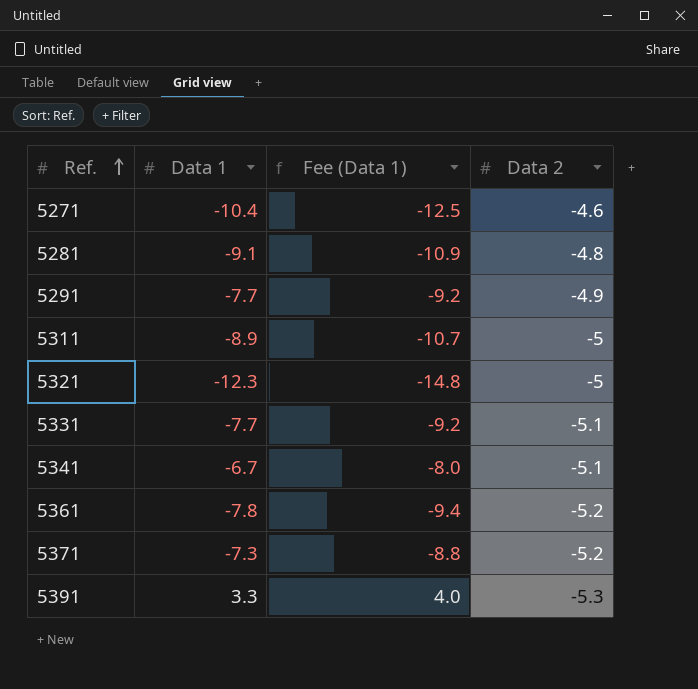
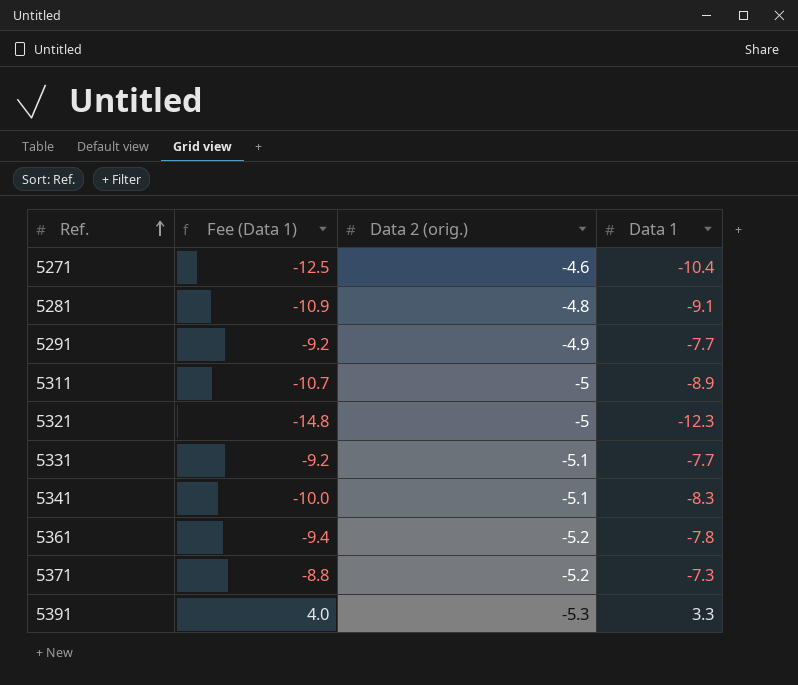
column name: Data 2 -> Data 2 (orig.)
column Data 1 | position: 2 -> 4
5341 | Fee (Data 1): -8.0 -> -10.0
5341 | Data 1: -6.7 -> -8.3

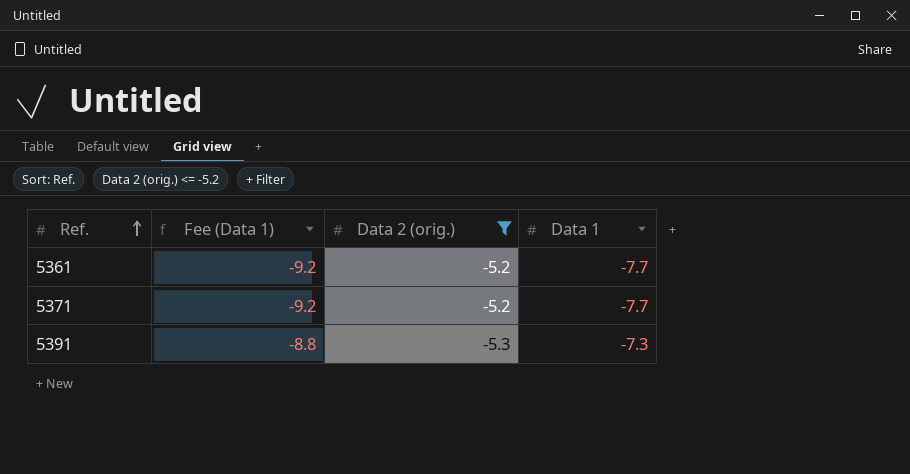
filter: none -> Data 2 (orig.) <= -5.2
5361 | Fee (Data 1): -9.4 -> -9.2
5361 | Data 1: -7.8 -> -7.7
5371 | Fee (Data 1): -8.8 -> -9.2
5371 | Data 1: -7.3 -> -7.7
5391 | Fee (Data 1): 4.0 -> -8.8
5391 | Data 1: 3.3 -> -7.3

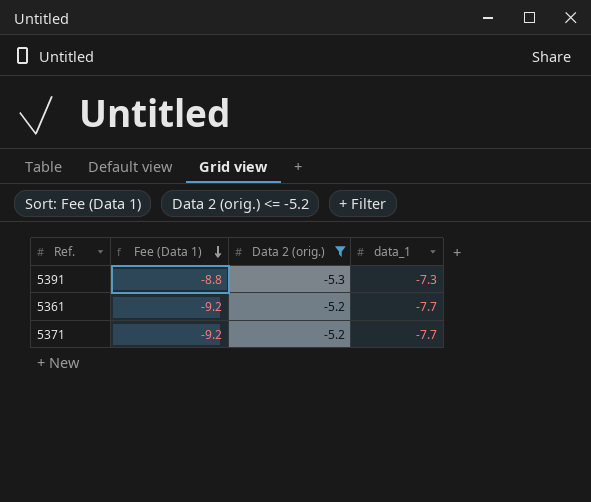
row order: Ref. ascending -> Fee (Data 1) descending
column name: Data 1 -> data_1

